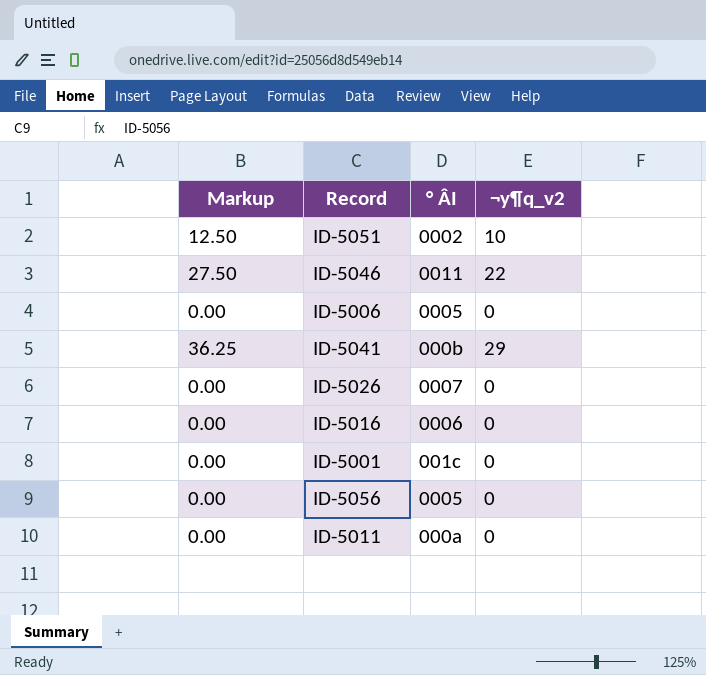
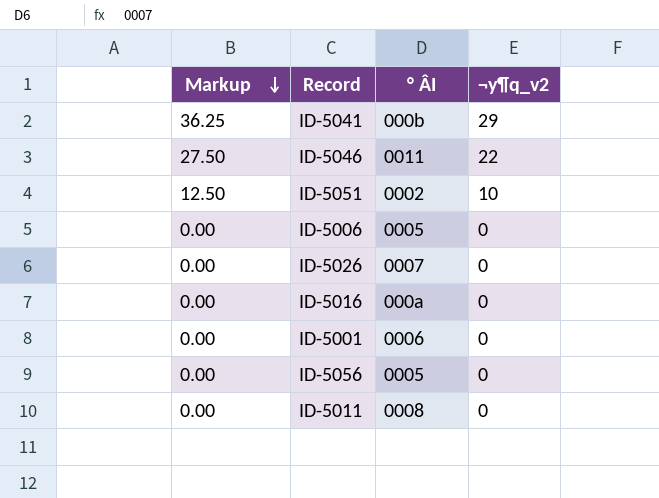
row order: none -> Markup descending
ID-5016 | ° ÂI: 0006 -> 000a
ID-5001 | ° ÂI: 001c -> 0006
ID-5011 | ° ÂI: 000a -> 0008

